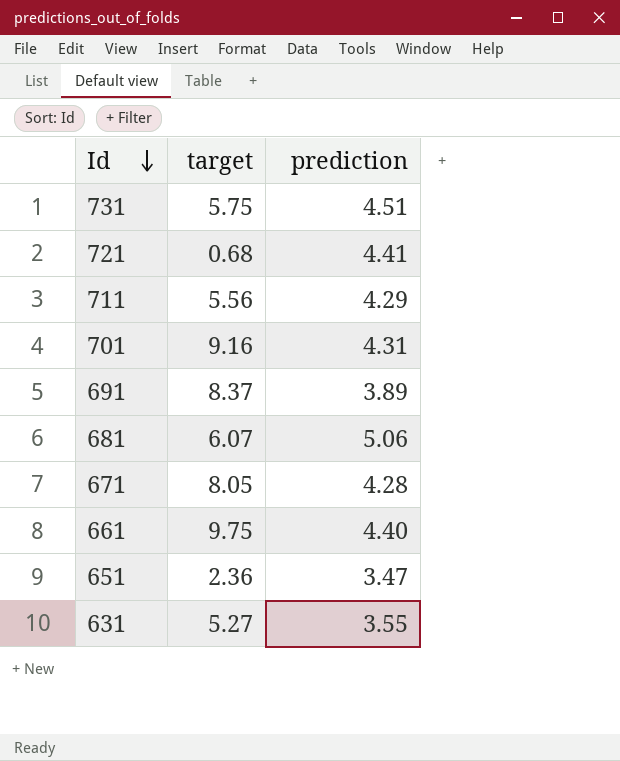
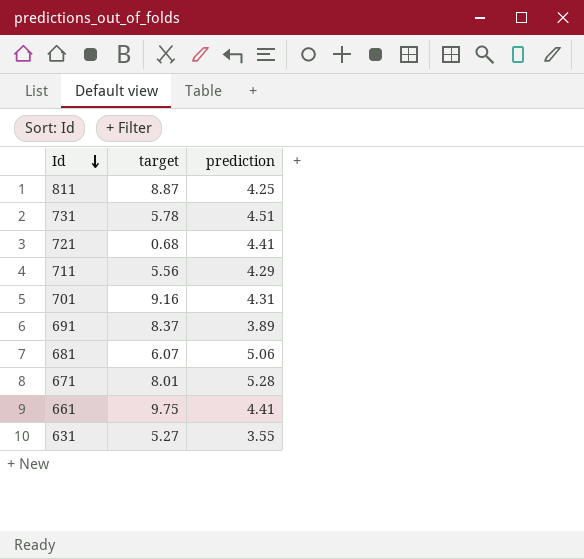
row 651: 2.36 | 3.47 -> none
row 811: none -> 8.87 | 4.25
731 | target: 5.75 -> 5.78
671 | target: 8.05 -> 8.01
671 | prediction: 4.28 -> 5.28
661 | prediction: 4.40 -> 4.41

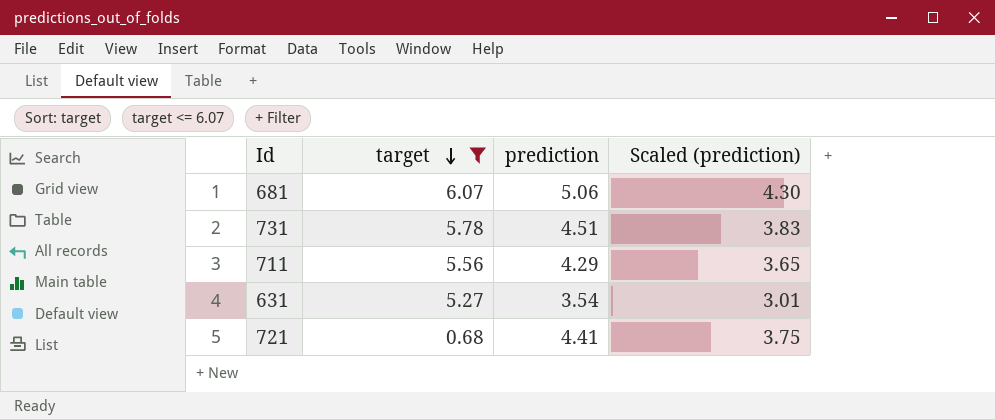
filter: none -> target <= 6.07
row order: Id descending -> target descending
column Scaled (prediction) | formula: none -> [prediction] * 0.85
631 | prediction: 3.55 -> 3.54

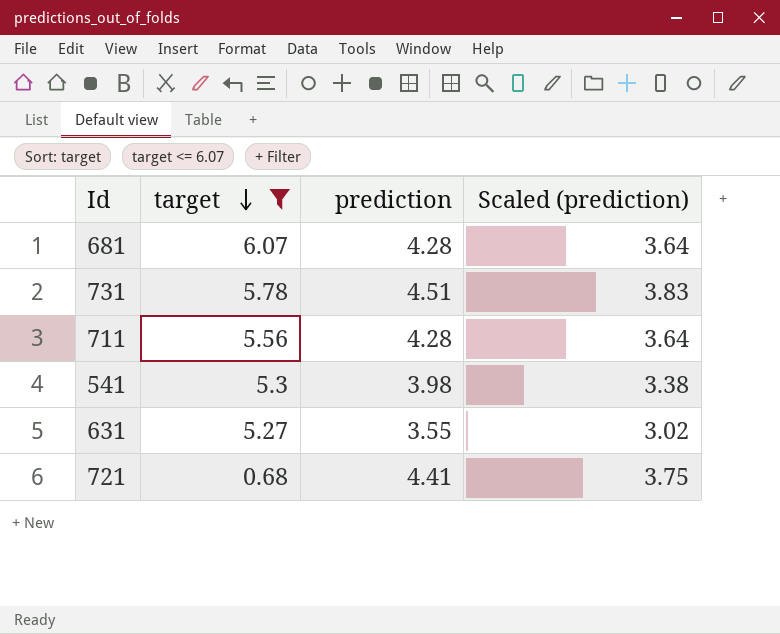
681 | prediction: 5.06 -> 4.28
681 | Scaled (prediction): 4.30 -> 3.64
711 | prediction: 4.29 -> 4.28
711 | Scaled (prediction): 3.65 -> 3.64
row 541: none -> 5.3 | 3.98 | 3.38
631 | prediction: 3.54 -> 3.55
631 | Scaled (prediction): 3.01 -> 3.02

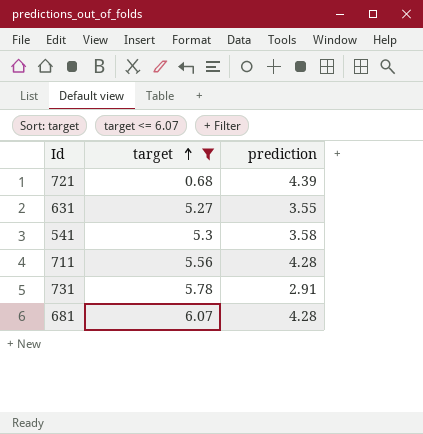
row order: target descending -> target ascending
column Scaled (prediction) | formula: [prediction] * 0.85 -> none
721 | prediction: 4.41 -> 4.39
541 | prediction: 3.98 -> 3.58
731 | prediction: 4.51 -> 2.91

